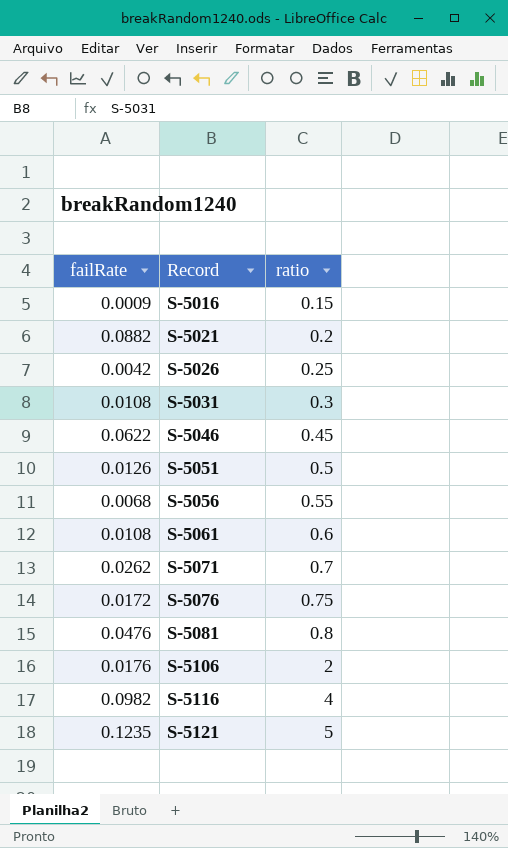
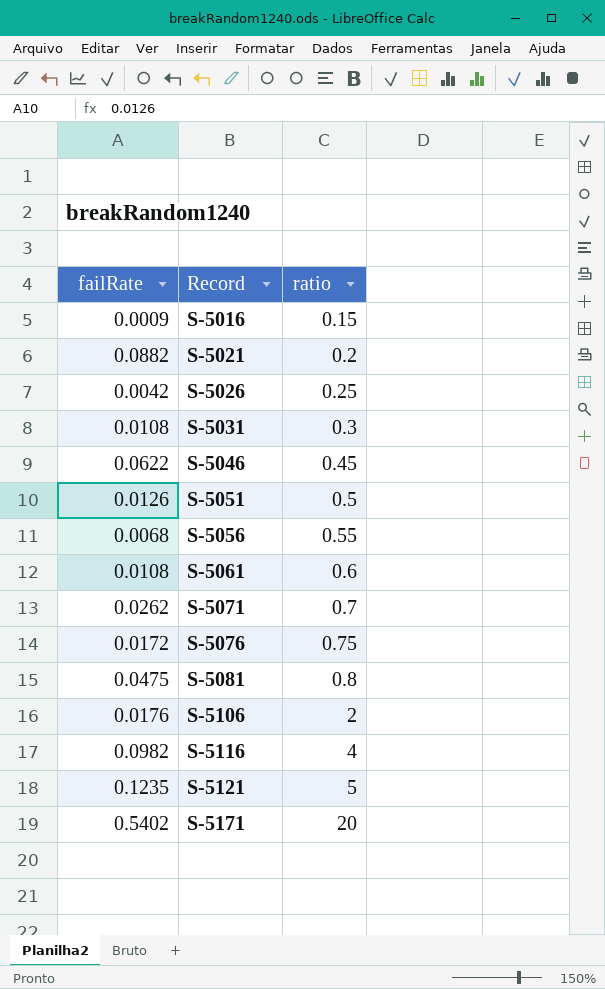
S-5081 | failRate: 0.0476 -> 0.0475
row S-5171: none -> 0.5402 | 20

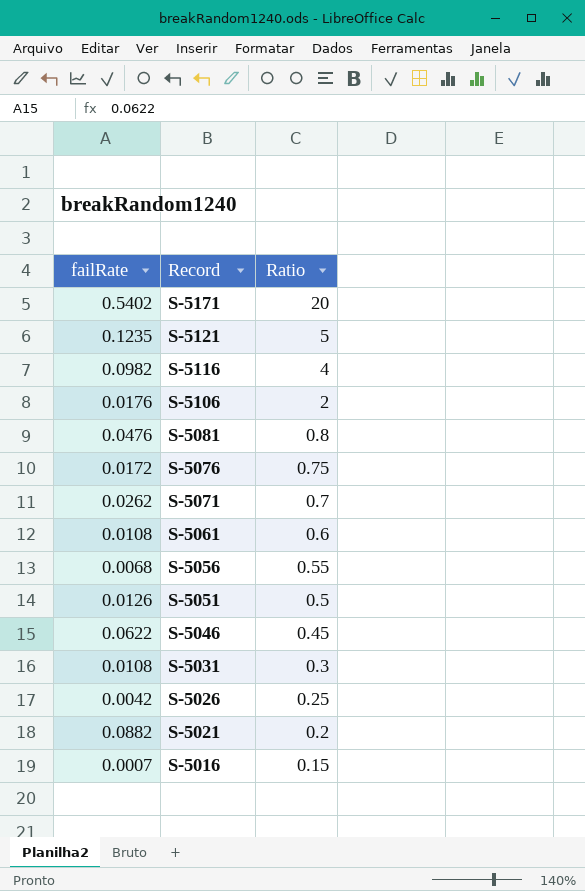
row order: Record ascending -> Record descending
column name: ratio -> Ratio
S-5081 | failRate: 0.0475 -> 0.0476
S-5016 | failRate: 0.0009 -> 0.0007

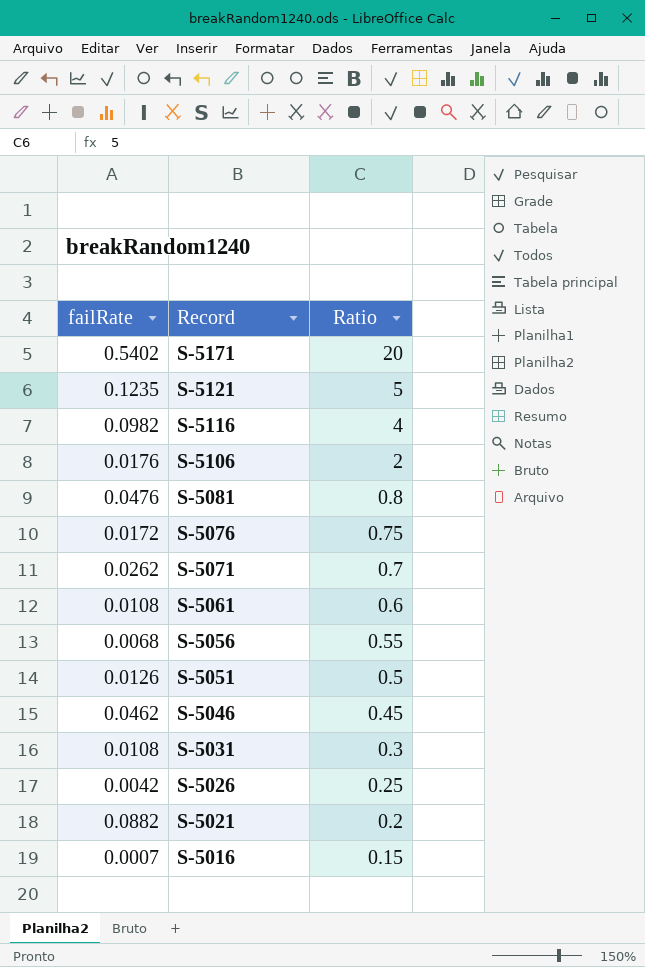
S-5046 | failRate: 0.0622 -> 0.0462

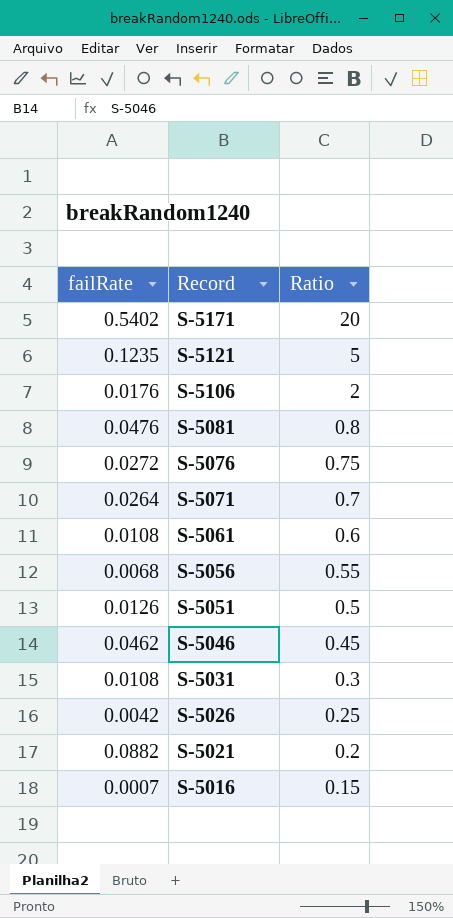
row S-5116: 0.0982 | 4 -> none
S-5076 | failRate: 0.0172 -> 0.0272
S-5071 | failRate: 0.0262 -> 0.0264

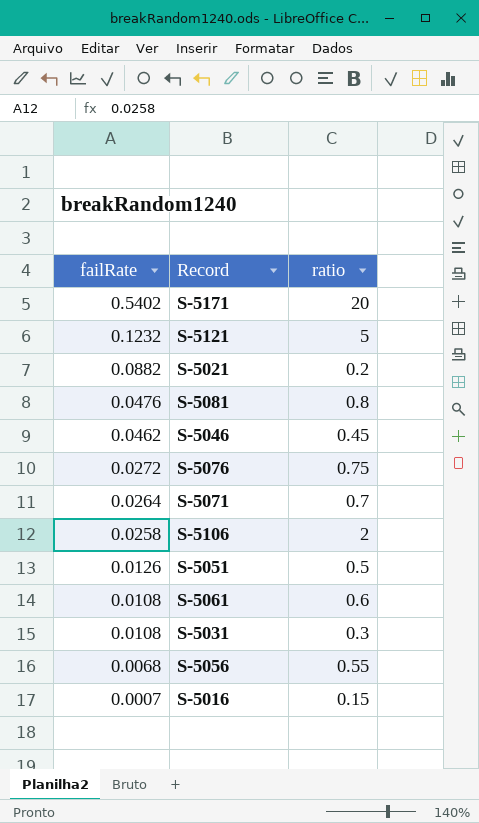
row order: Record descending -> failRate descending
column name: Ratio -> ratio
row S-5026: 0.0042 | 0.25 -> none
S-5121 | failRate: 0.1235 -> 0.1232
S-5106 | failRate: 0.0176 -> 0.0258

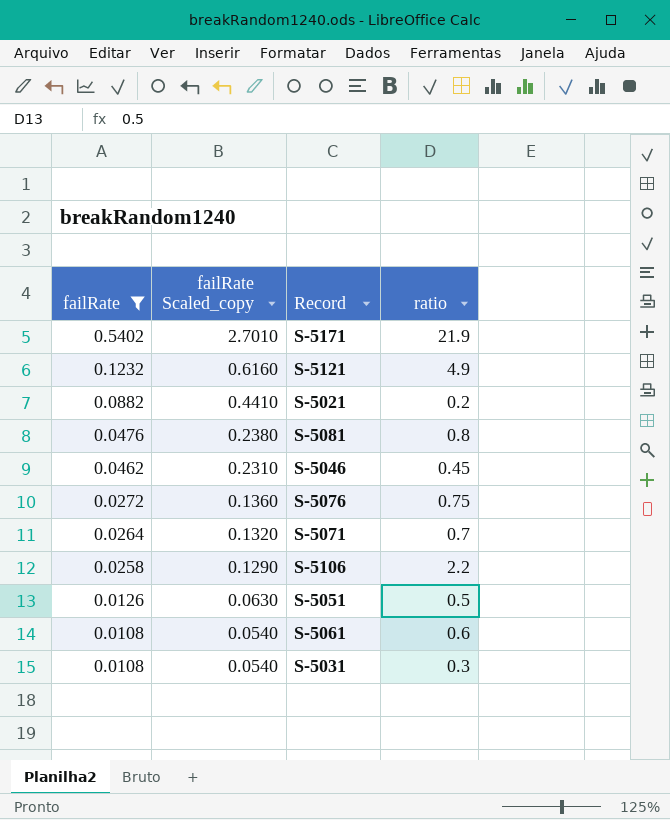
filter: none -> failRate >= 0.0108
column failRate Scaled_copy | formula: none -> [failRate] * 5
S-5171 | ratio: 20 -> 21.9
S-5121 | ratio: 5 -> 4.9
S-5106 | ratio: 2 -> 2.2

